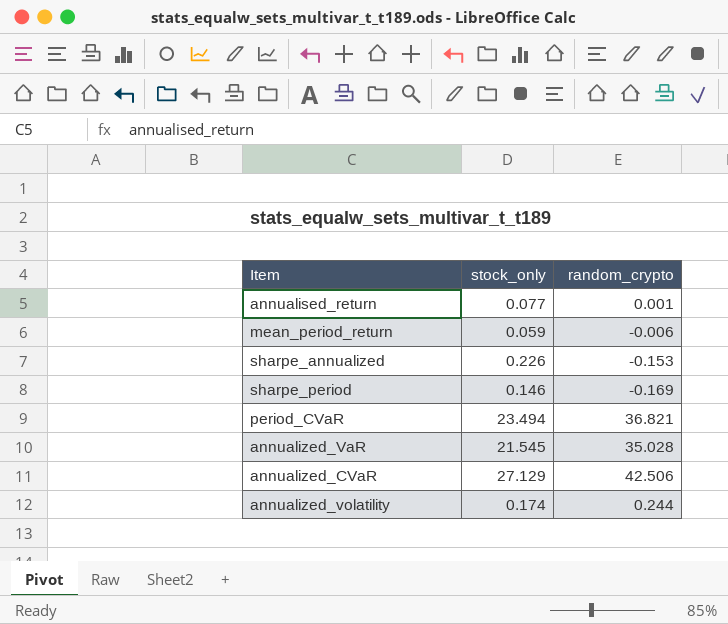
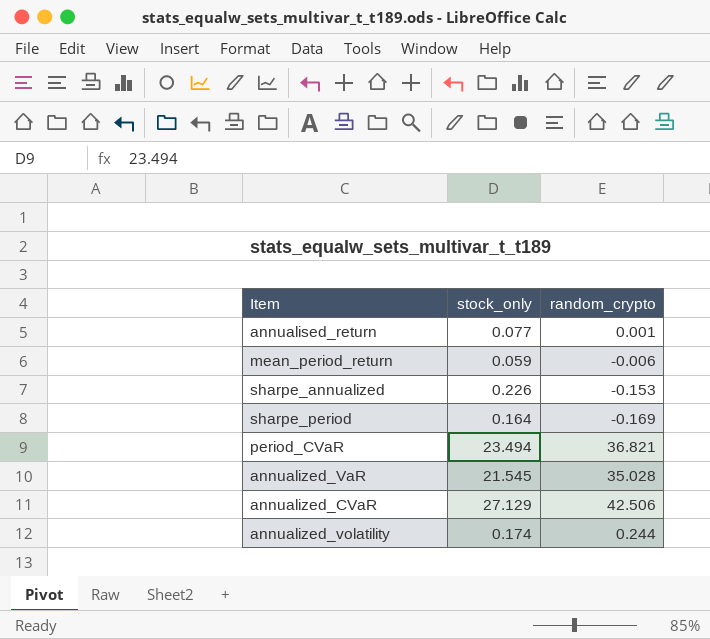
sharpe_period | stock_only: 0.146 -> 0.164

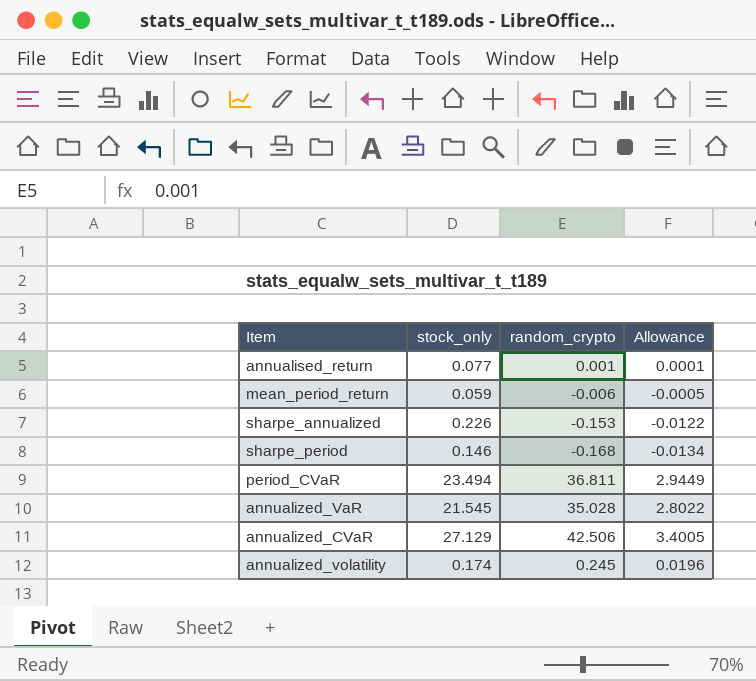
column Allowance | formula: none -> [random_crypto] * 0.08
sharpe_period | stock_only: 0.164 -> 0.146
sharpe_period | random_crypto: -0.169 -> -0.168
period_CVaR | random_crypto: 36.821 -> 36.811
annualized_volatility | random_crypto: 0.244 -> 0.245

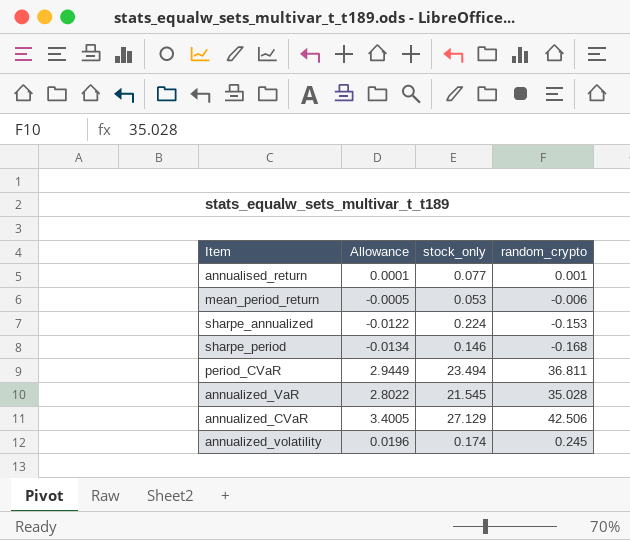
column Allowance | position: 4 -> 2
mean_period_return | stock_only: 0.059 -> 0.053
sharpe_annualized | stock_only: 0.226 -> 0.224

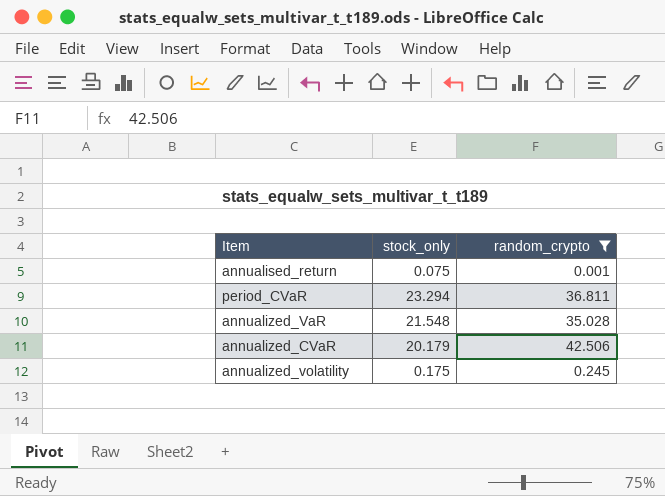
filter: none -> random_crypto >= 0.001
column Allowance | formula: [random_crypto] * 0.08 -> none
annualised_return | stock_only: 0.077 -> 0.075
period_CVaR | stock_only: 23.494 -> 23.294
annualized_VaR | stock_only: 21.545 -> 21.548
annualized_CVaR | stock_only: 27.129 -> 20.179
annualized_volatility | stock_only: 0.174 -> 0.175

